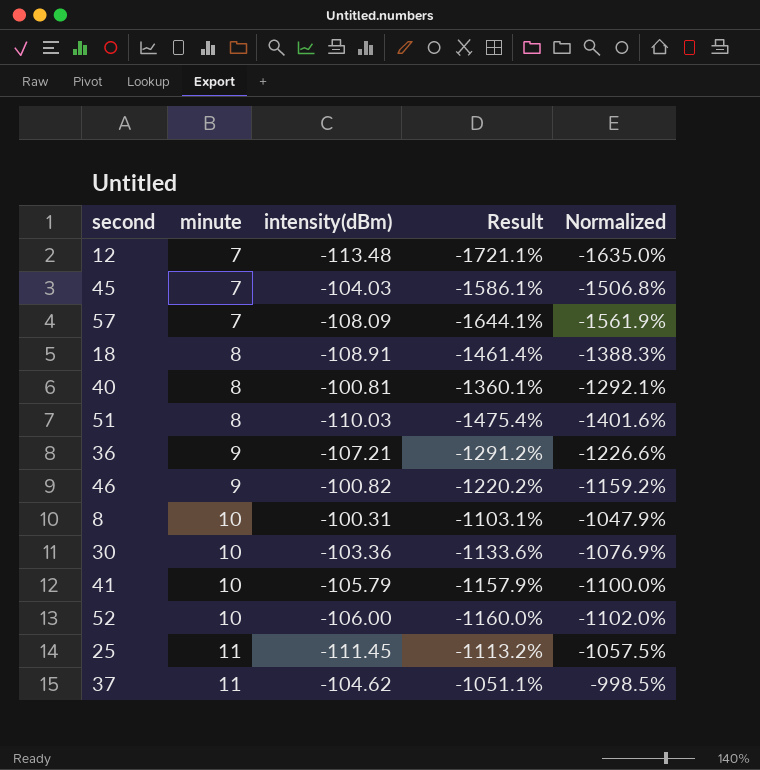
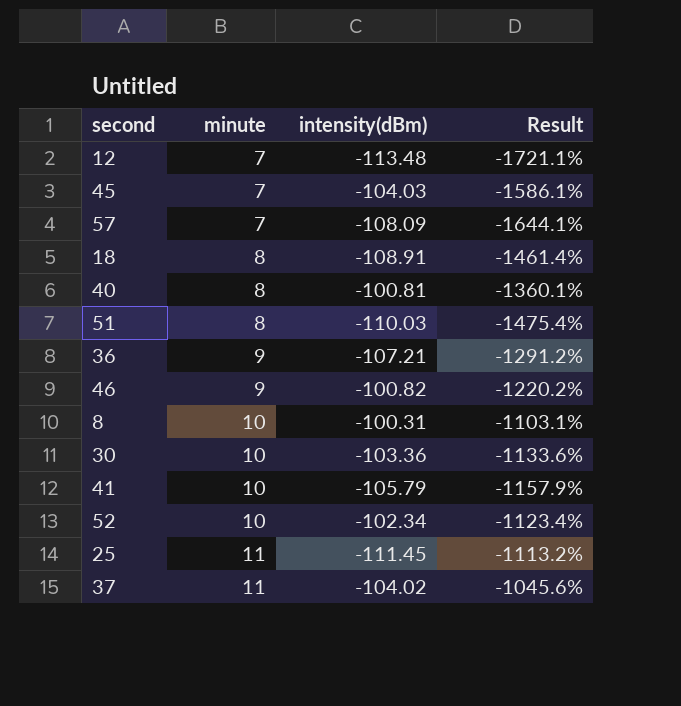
column Normalized | formula: [Result] * 0.95 -> none
52 | intensity(dBm): -106.00 -> -102.34
52 | Result: -1160.0% -> -1123.4%
37 | intensity(dBm): -104.62 -> -104.02
37 | Result: -1051.1% -> -1045.6%

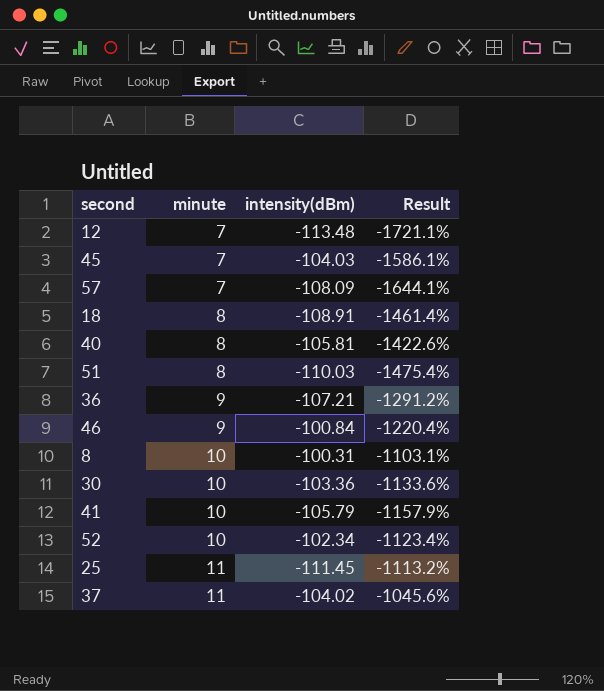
40 | intensity(dBm): -100.81 -> -105.81
40 | Result: -1360.1% -> -1422.6%
46 | intensity(dBm): -100.82 -> -100.84
46 | Result: -1220.2% -> -1220.4%

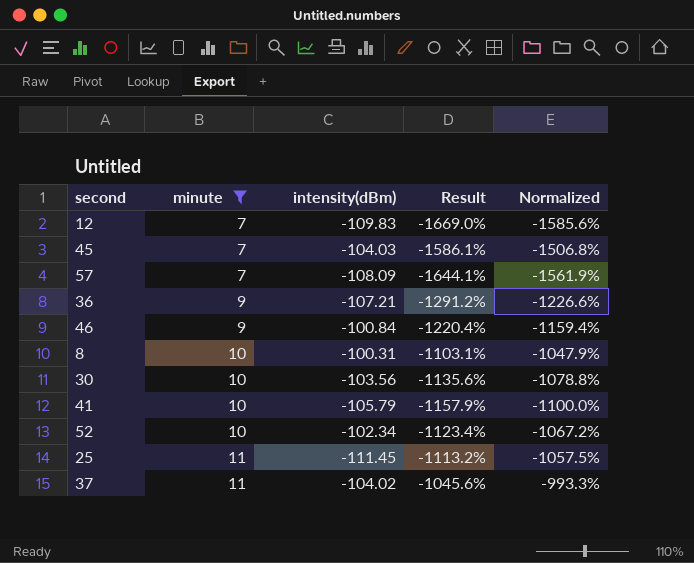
filter: none -> minute != 8
column Normalized | formula: none -> [Result] * 0.95
12 | intensity(dBm): -113.48 -> -109.83
12 | Result: -1721.1% -> -1669.0%
30 | intensity(dBm): -103.36 -> -103.56
30 | Result: -1133.6% -> -1135.6%

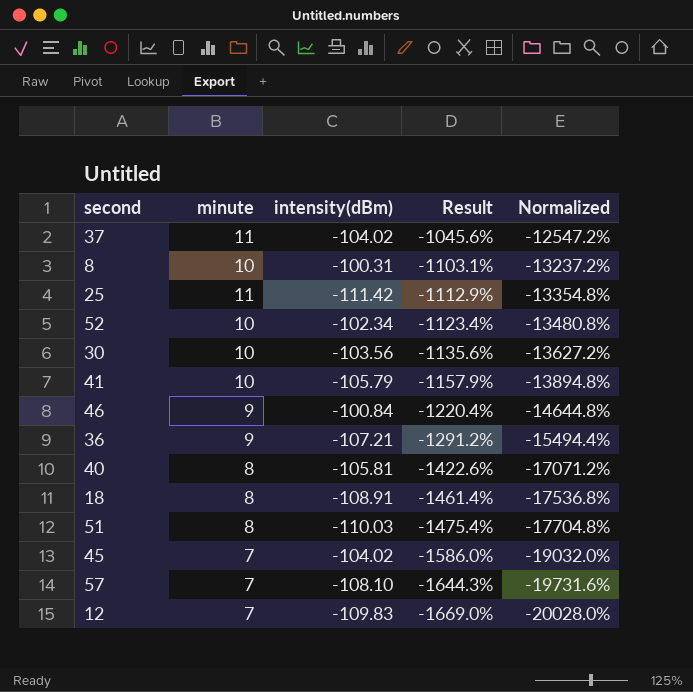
filter: minute != 8 -> none
row order: minute ascending -> Result descending
column Normalized | formula: [Result] * 0.95 -> [Result] * 12
25 | intensity(dBm): -111.45 -> -111.42
25 | Result: -1113.2% -> -1112.9%
45 | intensity(dBm): -104.03 -> -104.02
45 | Result: -1586.1% -> -1586.0%
57 | intensity(dBm): -108.09 -> -108.10
57 | Result: -1644.1% -> -1644.3%

